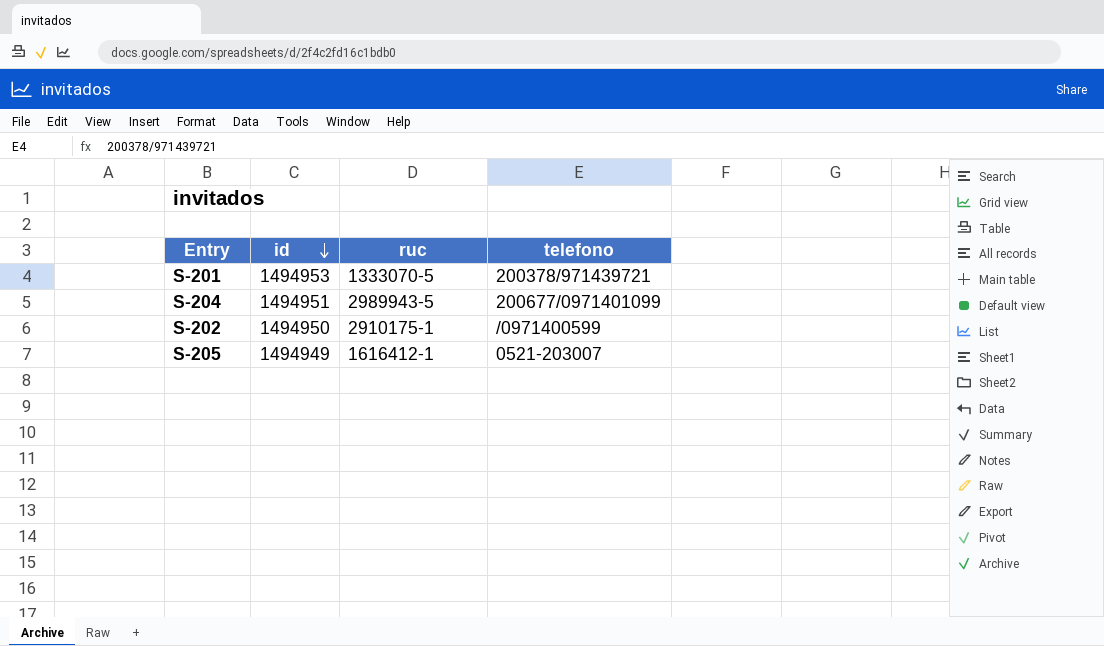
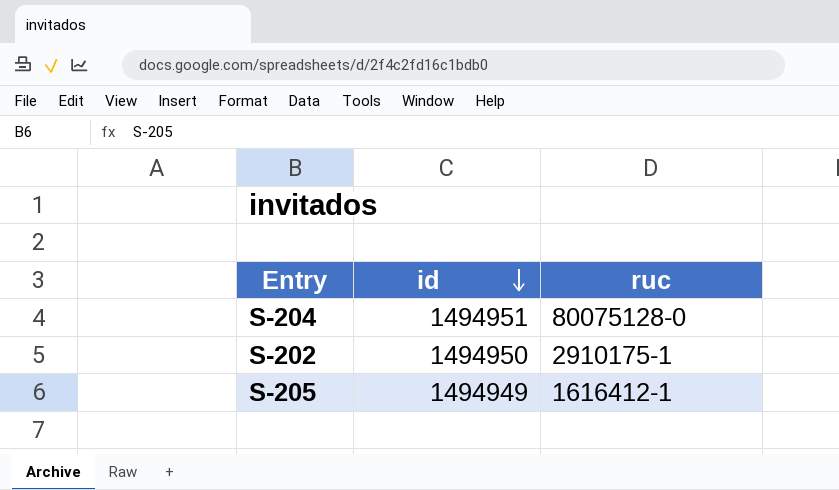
column telefono | position: 4 -> none
row S-201: 1494953 | 1333070-5 | 200378/971439721 -> none
S-204 | ruc: 2989943-5 -> 80075128-0

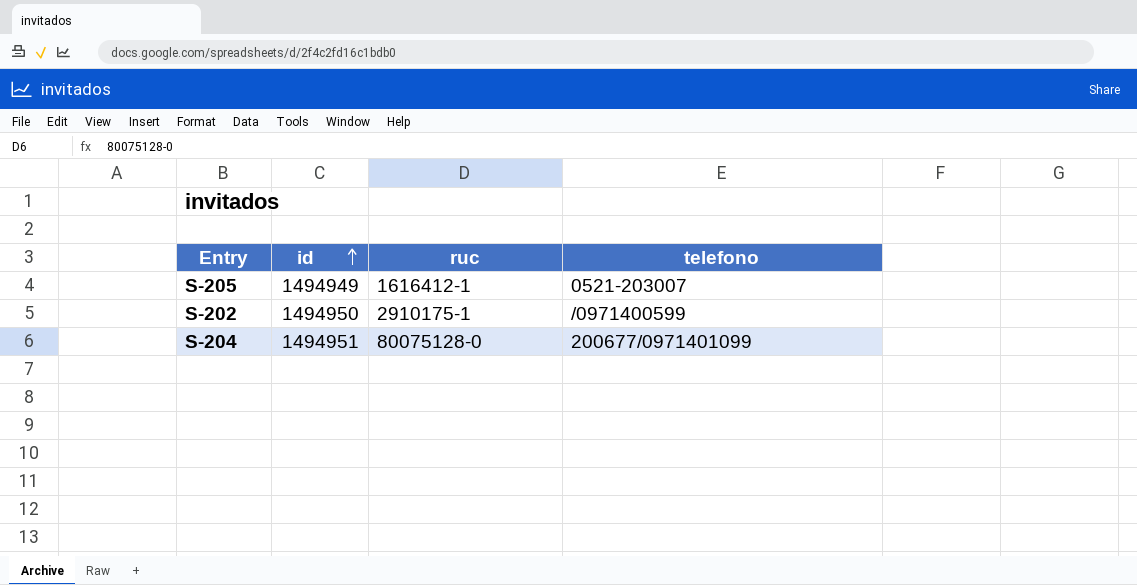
row order: id descending -> id ascending
column telefono | position: none -> 4

